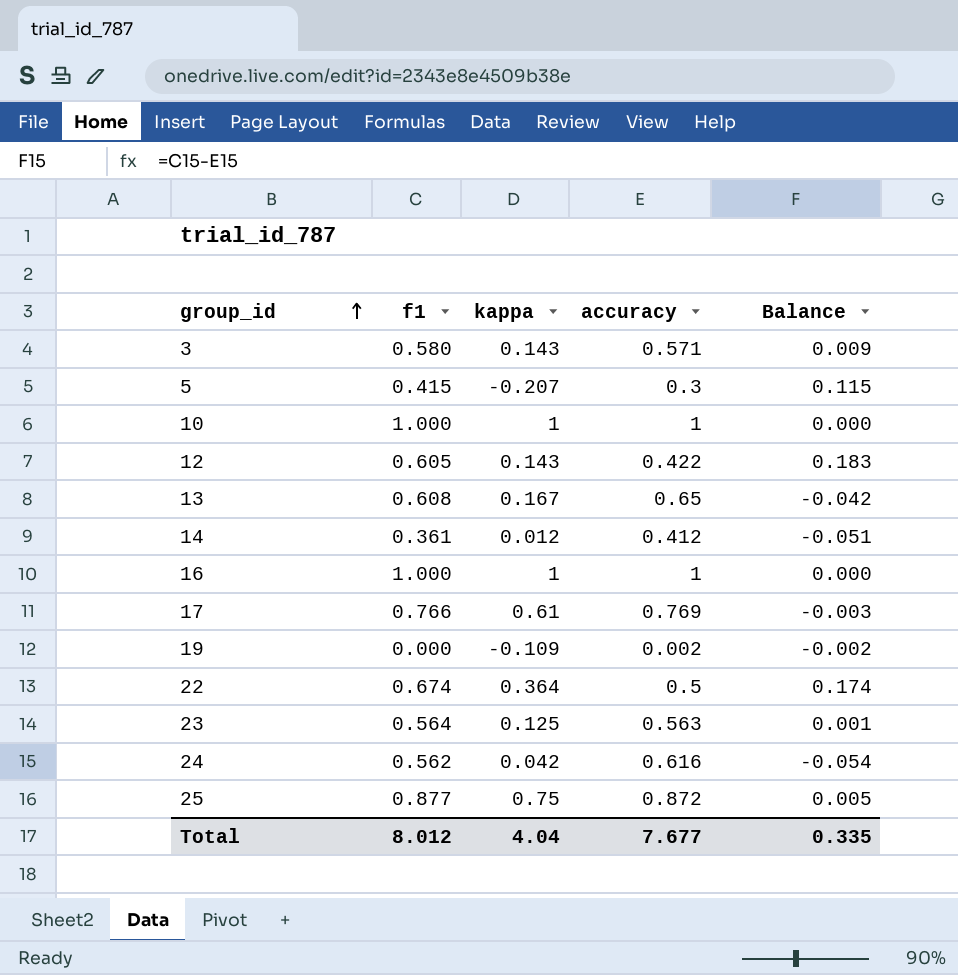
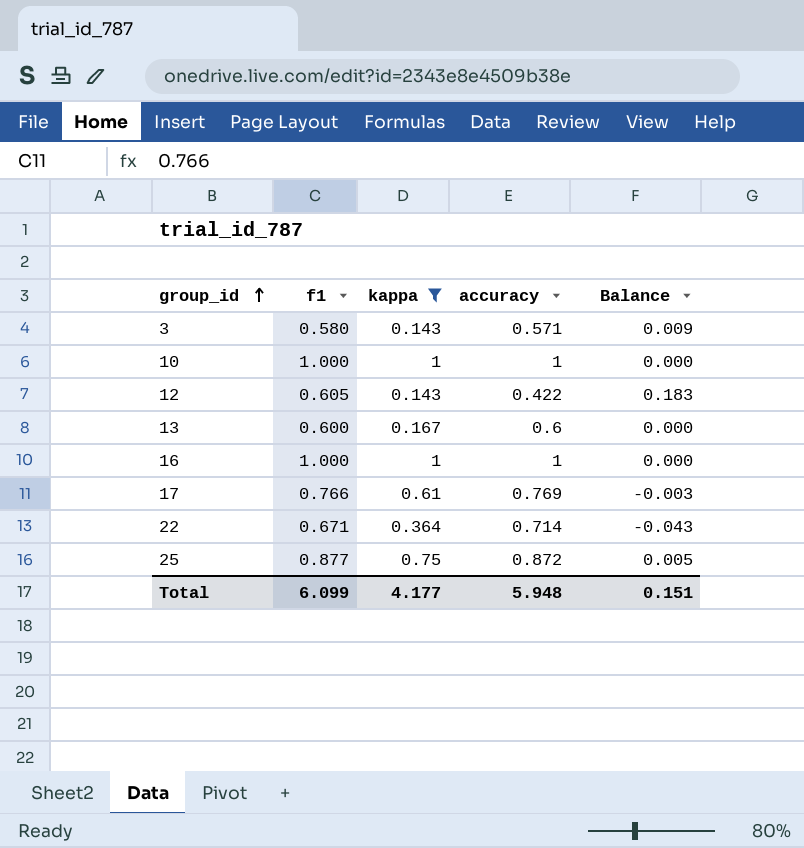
filter: none -> kappa >= 0.143
13 | f1: 0.608 -> 0.600
13 | accuracy: 0.65 -> 0.6
13 | Balance: -0.042 -> 0.000
22 | f1: 0.674 -> 0.671
22 | accuracy: 0.5 -> 0.714
22 | Balance: 0.174 -> -0.043
Total | f1: 8.012 -> 6.099
Total | kappa: 4.04 -> 4.177
Total | accuracy: 7.677 -> 5.948
Total | Balance: 0.335 -> 0.151

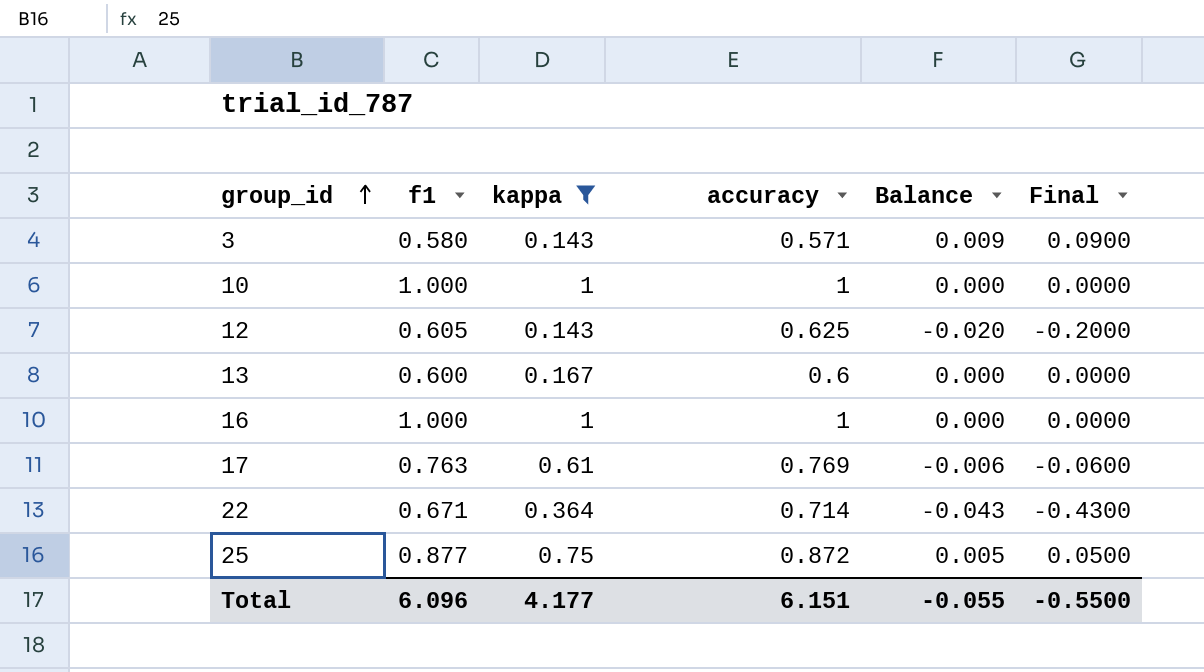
column Final | formula: none -> [Balance] * 10
12 | accuracy: 0.422 -> 0.625
12 | Balance: 0.183 -> -0.020
17 | f1: 0.766 -> 0.763
17 | Balance: -0.003 -> -0.006
Total | f1: 6.099 -> 6.096
Total | accuracy: 5.948 -> 6.151
Total | Balance: 0.151 -> -0.055

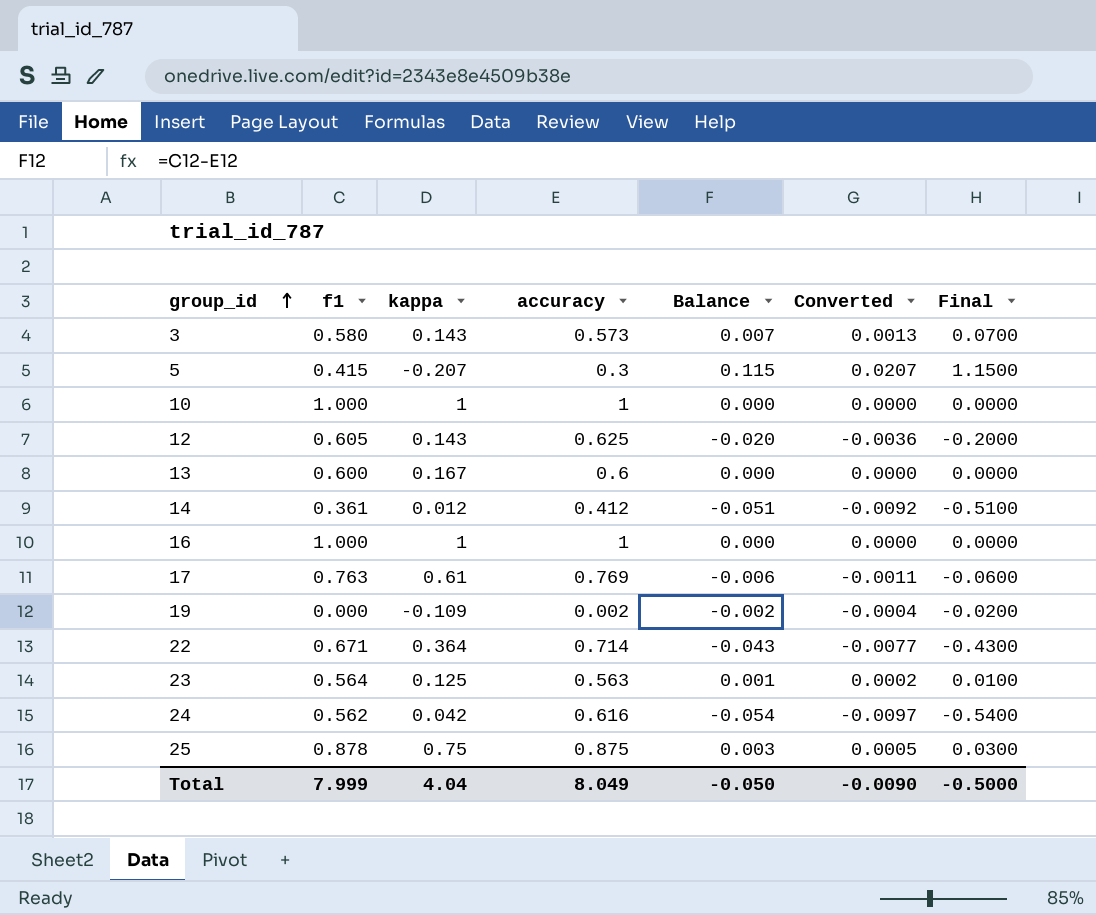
filter: kappa >= 0.143 -> none
column Converted | formula: none -> [Balance] * 0.18
3 | accuracy: 0.571 -> 0.573
3 | Balance: 0.009 -> 0.007
3 | Final: 0.0900 -> 0.0700
25 | f1: 0.877 -> 0.878
25 | accuracy: 0.872 -> 0.875
25 | Balance: 0.005 -> 0.003
25 | Final: 0.0500 -> 0.0300
Total | f1: 6.096 -> 7.999
Total | kappa: 4.177 -> 4.04
Total | accuracy: 6.151 -> 8.049
Total | Balance: -0.055 -> -0.050
Total | Final: -0.5500 -> -0.5000

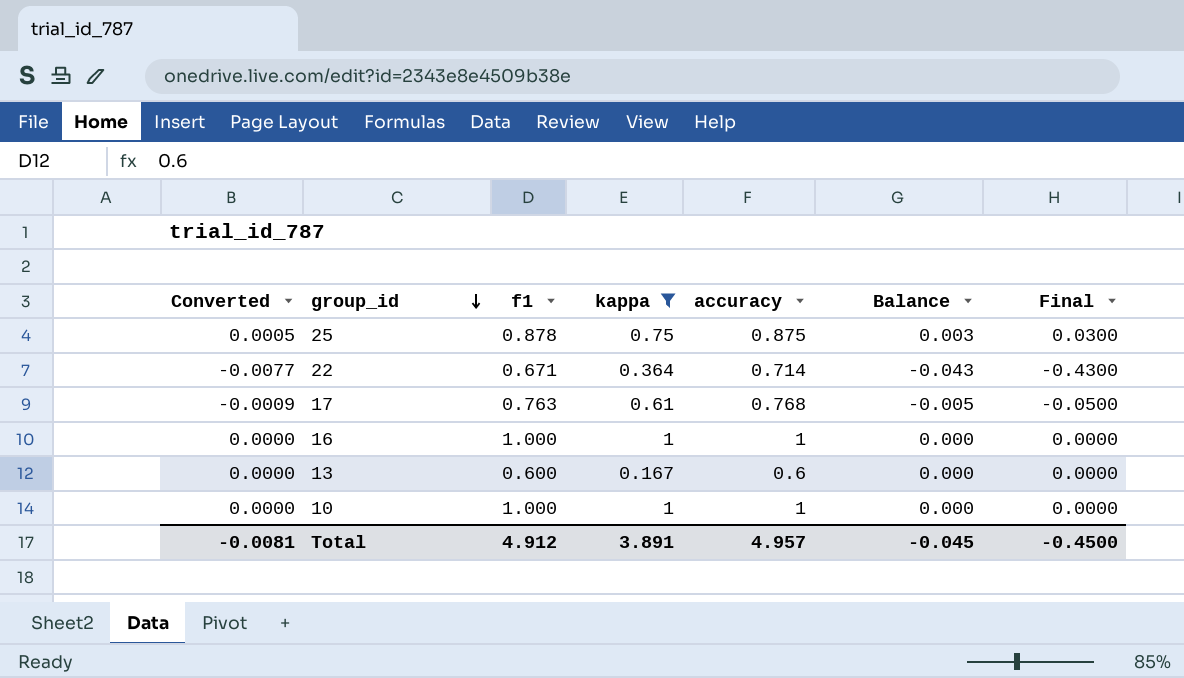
filter: none -> kappa >= 0.167
row order: group_id ascending -> group_id descending
column Converted | position: 6 -> 1
17 | Converted: -0.0011 -> -0.0009
17 | accuracy: 0.769 -> 0.768
17 | Balance: -0.006 -> -0.005
17 | Final: -0.0600 -> -0.0500
Total | Converted: -0.0090 -> -0.0081
Total | f1: 7.999 -> 4.912
Total | kappa: 4.04 -> 3.891
Total | accuracy: 8.049 -> 4.957
Total | Balance: -0.050 -> -0.045
Total | Final: -0.5000 -> -0.4500

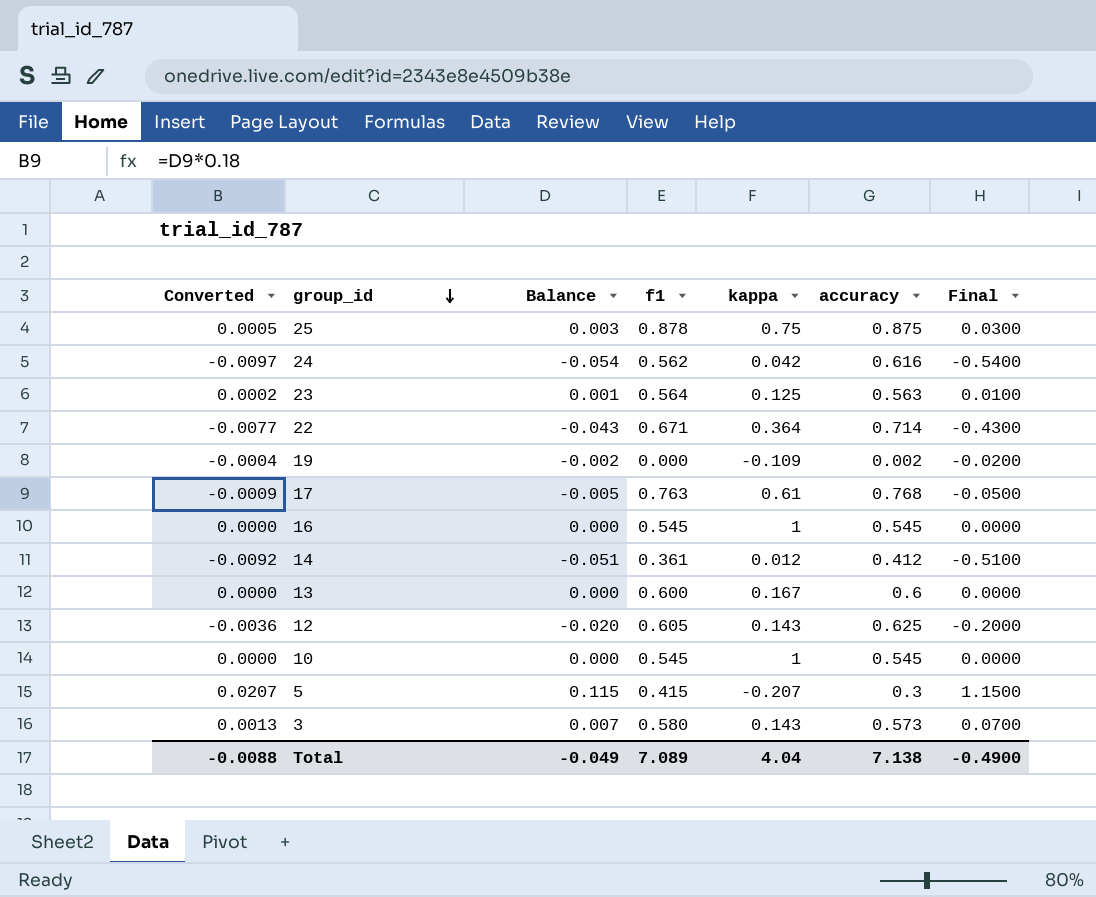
filter: kappa >= 0.167 -> none
column Balance | position: 6 -> 3
16 | f1: 1.000 -> 0.545
16 | accuracy: 1 -> 0.545
10 | f1: 1.000 -> 0.545
10 | accuracy: 1 -> 0.545
Total | Converted: -0.0081 -> -0.0088
Total | Balance: -0.045 -> -0.049
Total | f1: 4.912 -> 7.089
Total | kappa: 3.891 -> 4.04
Total | accuracy: 4.957 -> 7.138
Total | Final: -0.4500 -> -0.4900

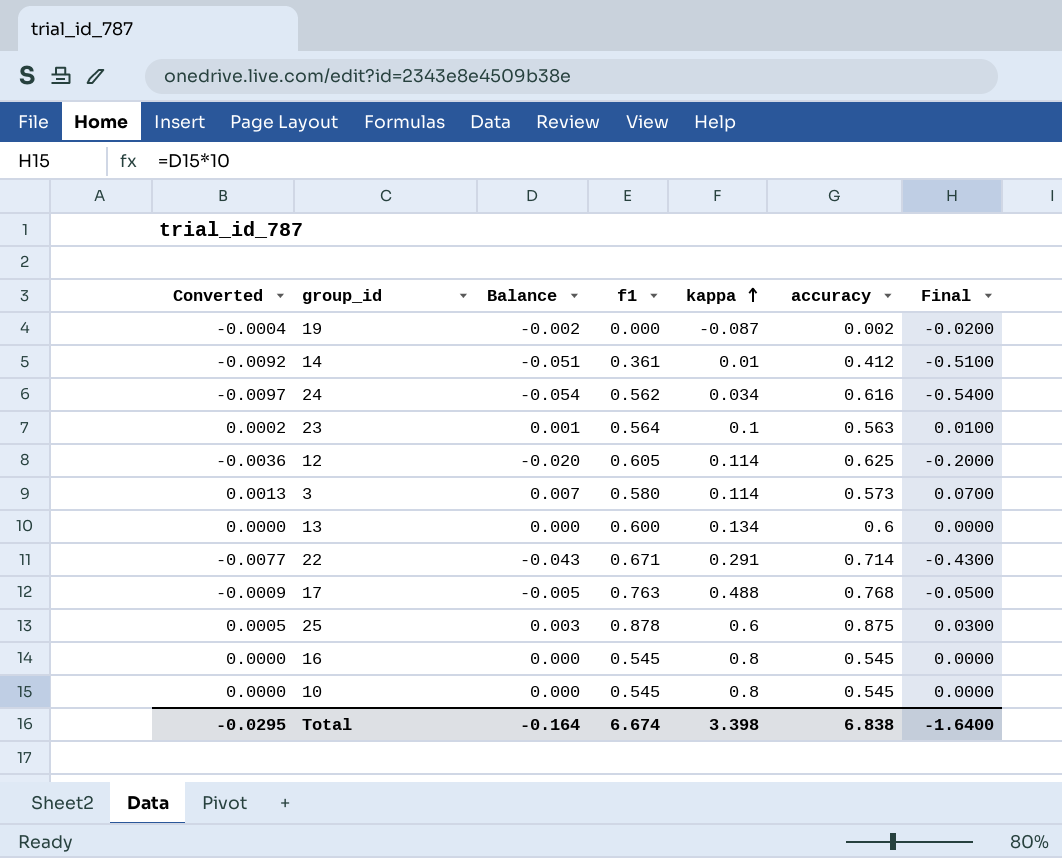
row order: group_id descending -> kappa ascending
row 5: 0.0207 | 0.115 | 0.415 | -0.207 | 0.3 | 1.1500 -> none
19 | kappa: -0.109 -> -0.087
14 | kappa: 0.012 -> 0.01
24 | kappa: 0.042 -> 0.034
23 | kappa: 0.125 -> 0.1
12 | kappa: 0.143 -> 0.114
3 | kappa: 0.143 -> 0.114
13 | kappa: 0.167 -> 0.134
22 | kappa: 0.364 -> 0.291
17 | kappa: 0.61 -> 0.488
25 | kappa: 0.75 -> 0.6
16 | kappa: 1 -> 0.8
10 | kappa: 1 -> 0.8
Total | Converted: -0.0088 -> -0.0295
Total | Balance: -0.049 -> -0.164
Total | f1: 7.089 -> 6.674
Total | kappa: 4.04 -> 3.398
Total | accuracy: 7.138 -> 6.838
Total | Final: -0.4900 -> -1.6400

